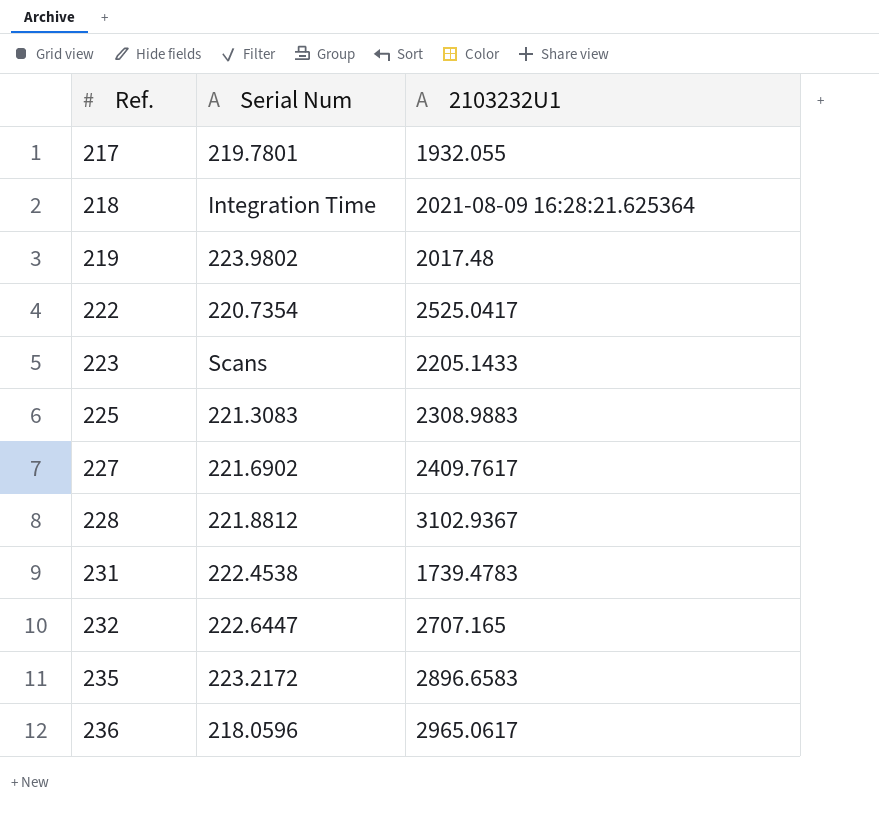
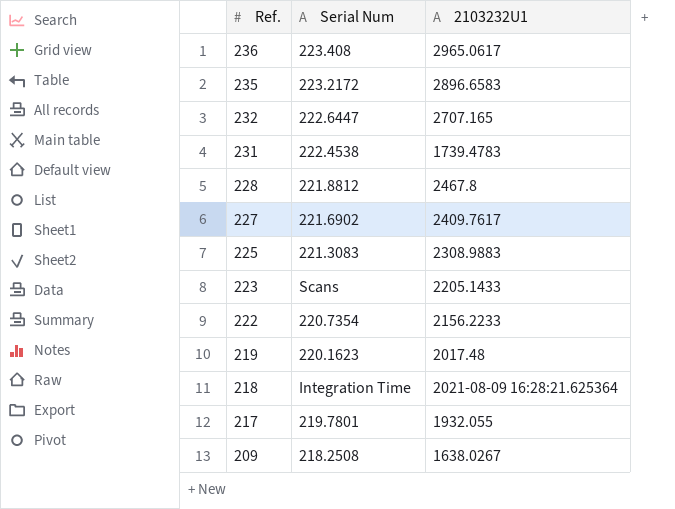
row order: Ref. ascending -> Ref. descending
236 | Serial Num: 218.0596 -> 223.408
228 | 2103232U1: 3102.9367 -> 2467.8
222 | 2103232U1: 2525.0417 -> 2156.2233
219 | Serial Num: 223.9802 -> 220.1623
row 209: none -> 218.2508 | 1638.0267

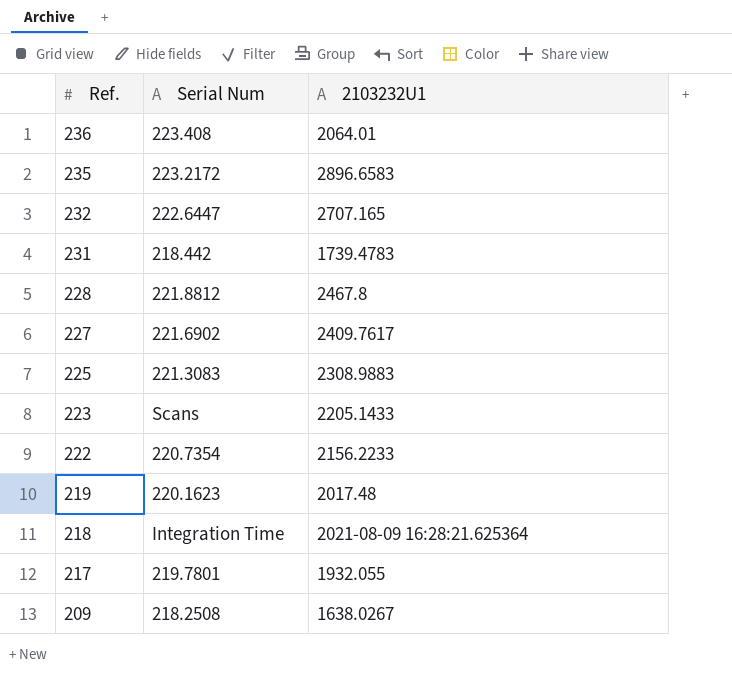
236 | 2103232U1: 2965.0617 -> 2064.01
231 | Serial Num: 222.4538 -> 218.442

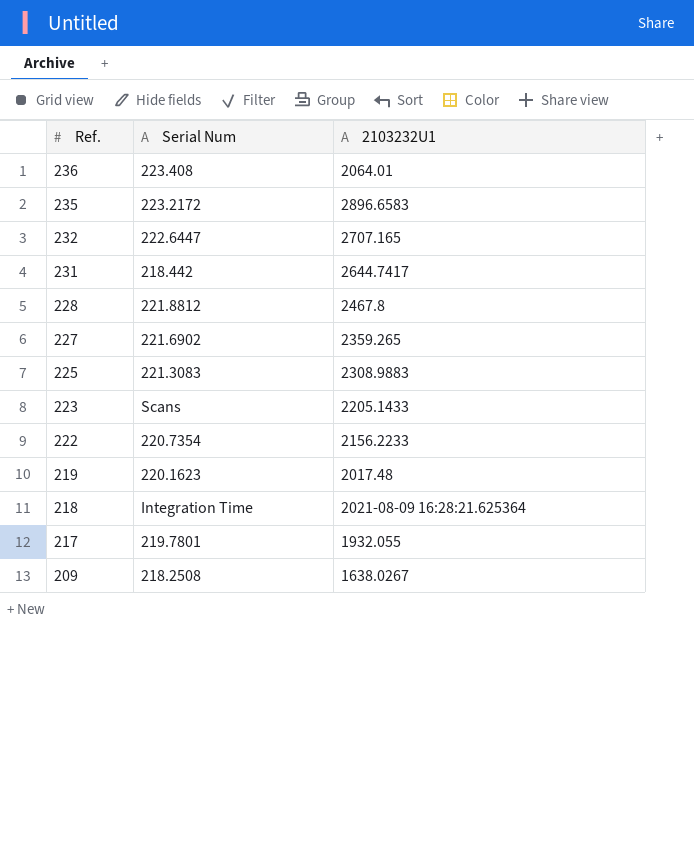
231 | 2103232U1: 1739.4783 -> 2644.7417
227 | 2103232U1: 2409.7617 -> 2359.265

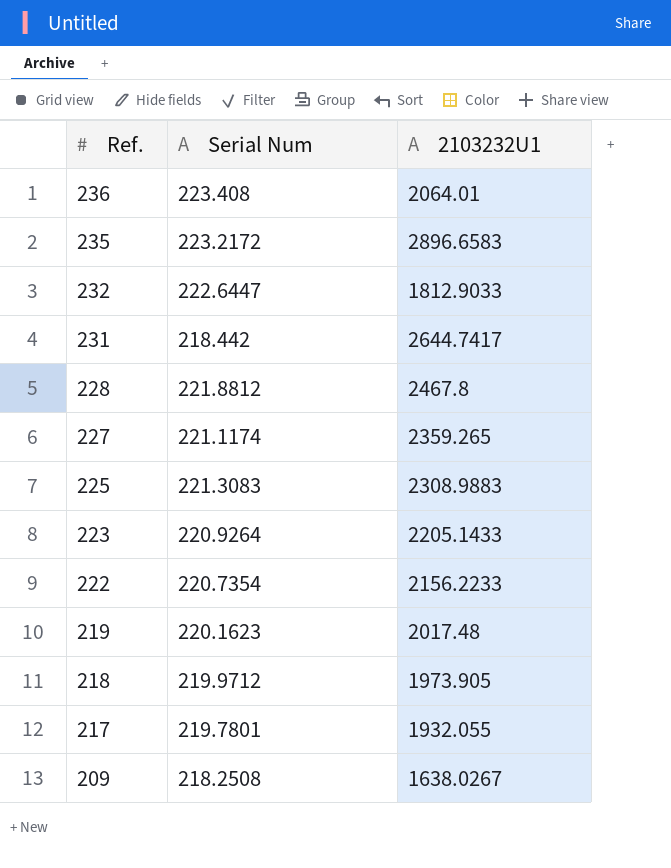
232 | 2103232U1: 2707.165 -> 1812.9033
227 | Serial Num: 221.6902 -> 221.1174
223 | Serial Num: Scans -> 220.9264
218 | Serial Num: Integration Time -> 219.9712
218 | 2103232U1: 2021-08-09 16:28:21.625364 -> 1973.905

